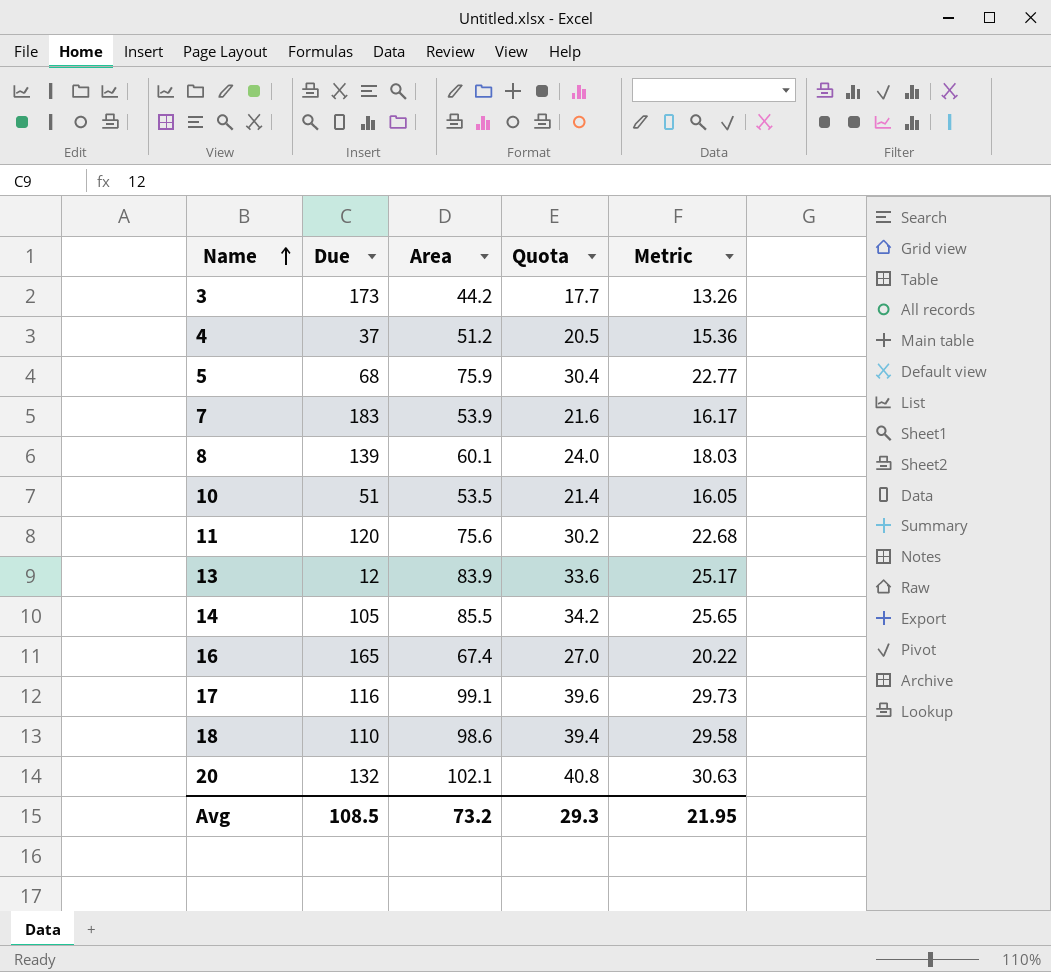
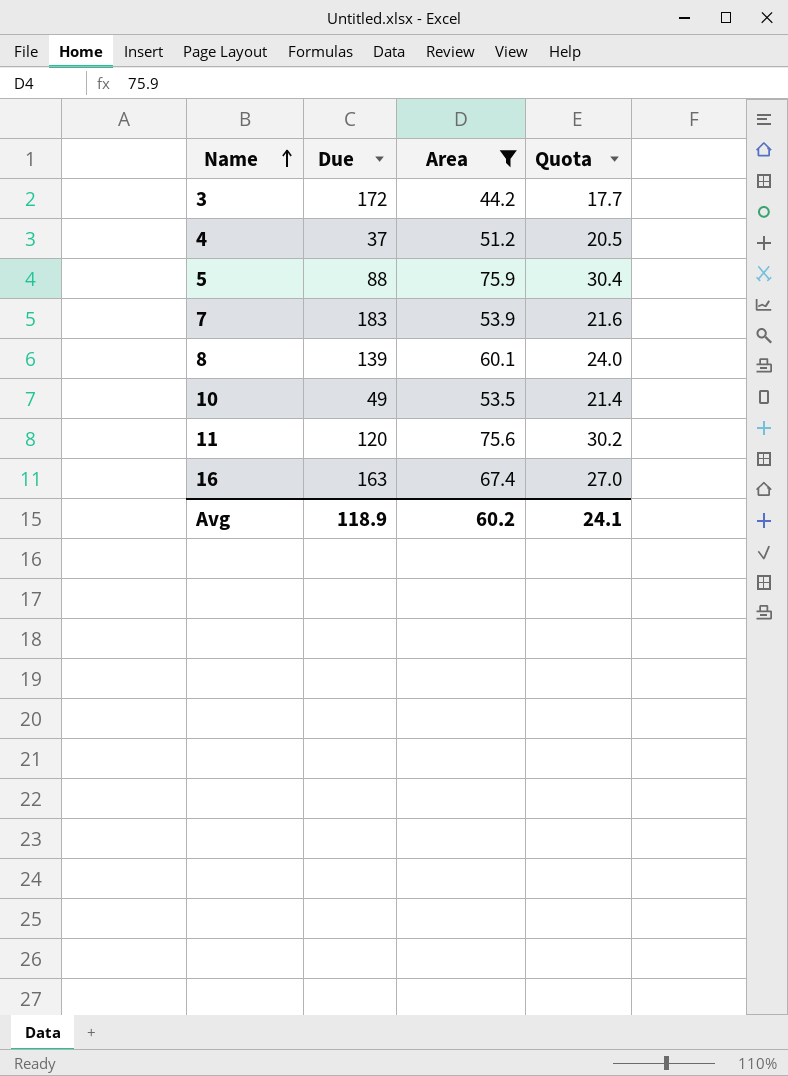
filter: none -> Area <= 75.9
column Metric | formula: [Area] * 0.3 -> none
3 | Due: 173 -> 172
5 | Due: 68 -> 88
10 | Due: 51 -> 49
16 | Due: 165 -> 163
Avg | Due: 108.5 -> 118.9
Avg | Area: 73.2 -> 60.2
Avg | Quota: 29.3 -> 24.1

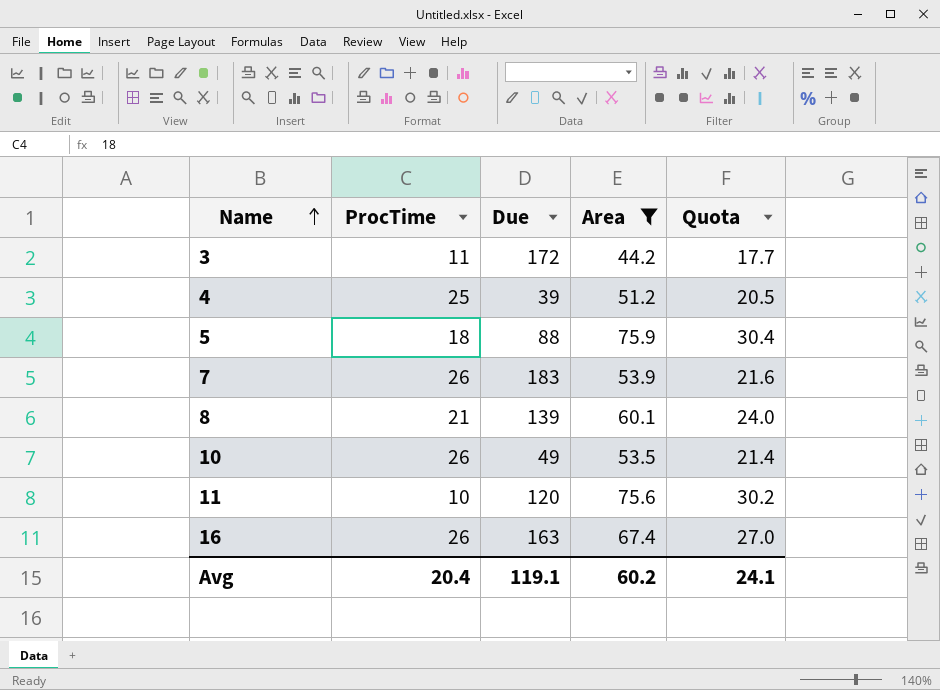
column ProcTime | position: none -> 2
4 | Due: 37 -> 39
Avg | Due: 118.9 -> 119.1

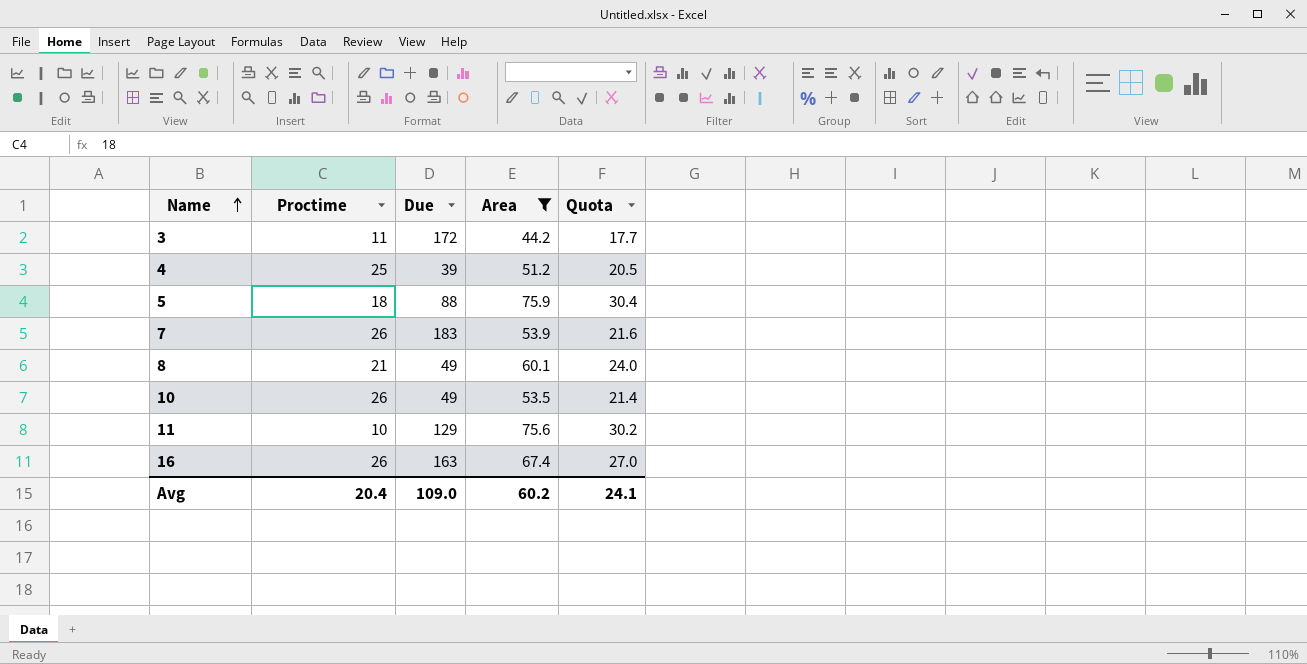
column name: ProcTime -> Proctime
8 | Due: 139 -> 49
11 | Due: 120 -> 129
Avg | Due: 119.1 -> 109.0

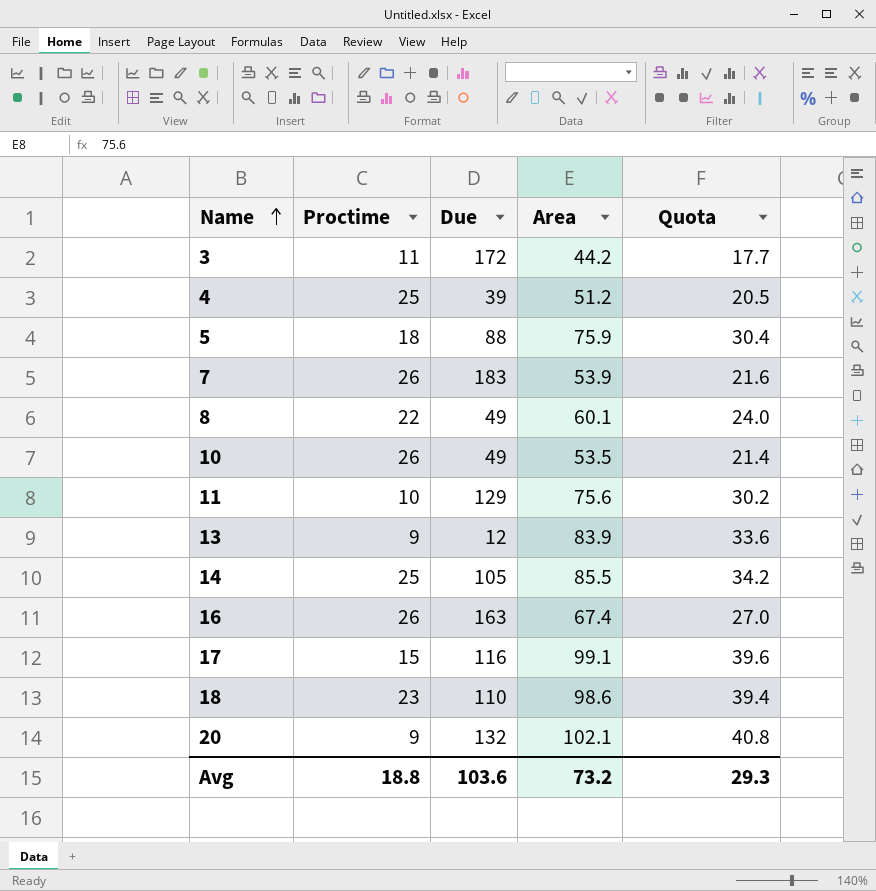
filter: Area <= 75.9 -> none
8 | Proctime: 21 -> 22
Avg | Proctime: 20.4 -> 18.8
Avg | Due: 109.0 -> 103.6
Avg | Area: 60.2 -> 73.2
Avg | Quota: 24.1 -> 29.3

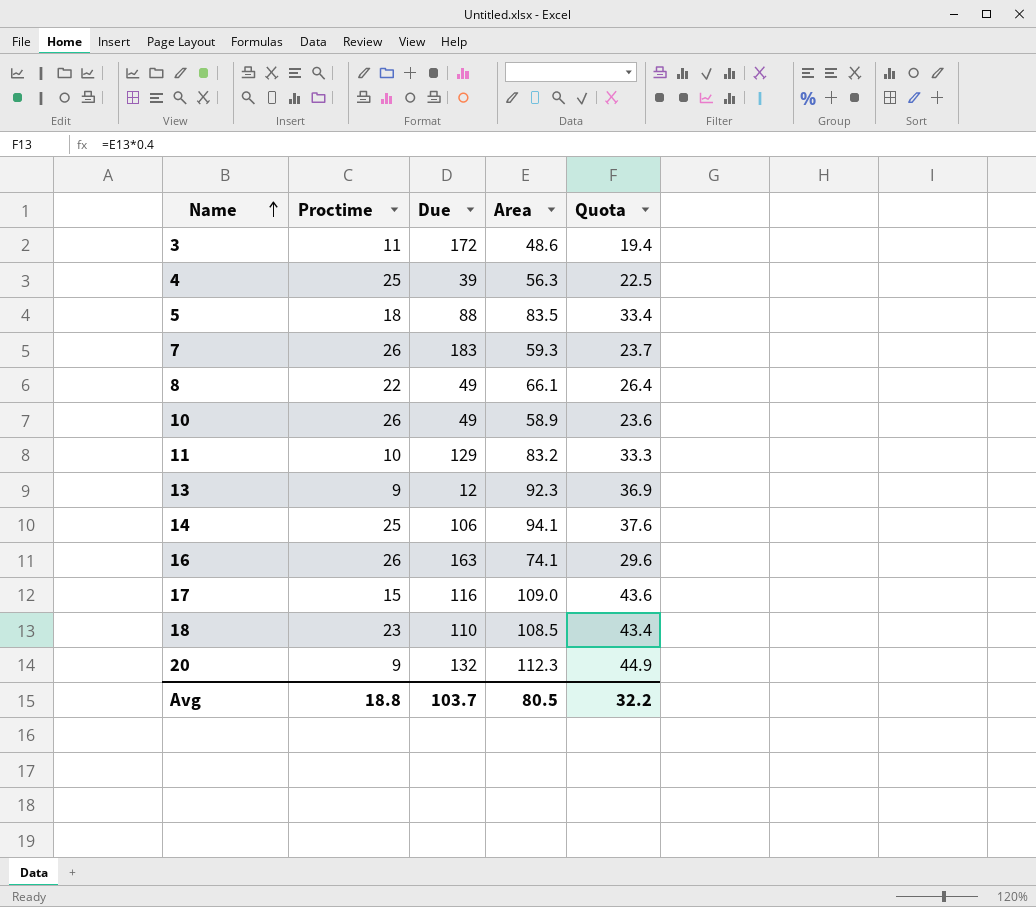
3 | Area: 44.2 -> 48.6
3 | Quota: 17.7 -> 19.4
4 | Area: 51.2 -> 56.3
4 | Quota: 20.5 -> 22.5
5 | Area: 75.9 -> 83.5
5 | Quota: 30.4 -> 33.4
7 | Area: 53.9 -> 59.3
7 | Quota: 21.6 -> 23.7
8 | Area: 60.1 -> 66.1
8 | Quota: 24.0 -> 26.4
10 | Area: 53.5 -> 58.9
10 | Quota: 21.4 -> 23.6
11 | Area: 75.6 -> 83.2
11 | Quota: 30.2 -> 33.3
13 | Area: 83.9 -> 92.3
13 | Quota: 33.6 -> 36.9
14 | Due: 105 -> 106
14 | Area: 85.5 -> 94.1
14 | Quota: 34.2 -> 37.6
16 | Area: 67.4 -> 74.1
16 | Quota: 27.0 -> 29.6
17 | Area: 99.1 -> 109.0
17 | Quota: 39.6 -> 43.6
18 | Area: 98.6 -> 108.5
18 | Quota: 39.4 -> 43.4
20 | Area: 102.1 -> 112.3
20 | Quota: 40.8 -> 44.9
Avg | Due: 103.6 -> 103.7
Avg | Area: 73.2 -> 80.5
Avg | Quota: 29.3 -> 32.2

